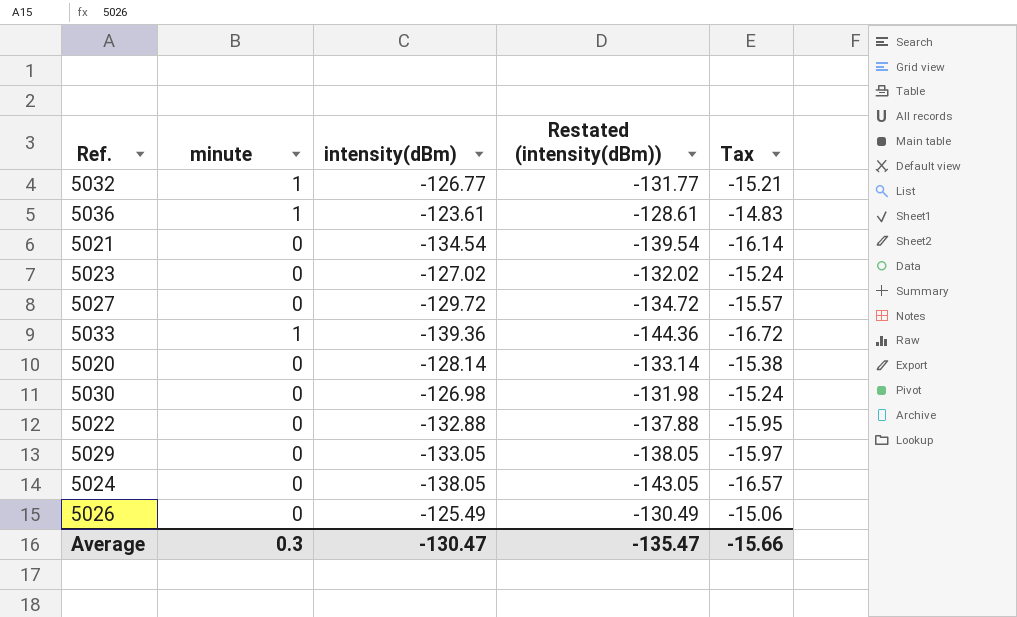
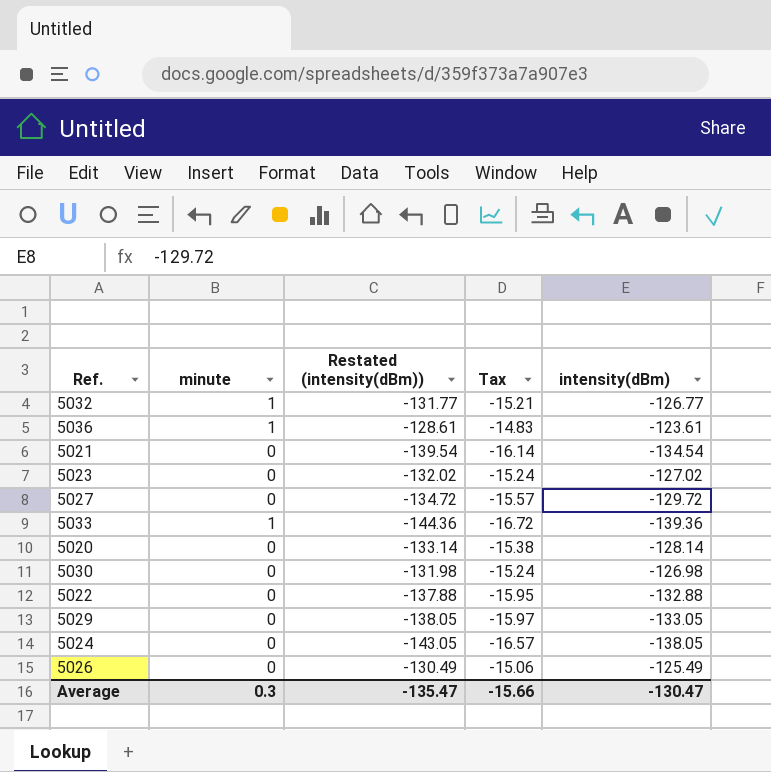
column intensity(dBm) | position: 3 -> 5

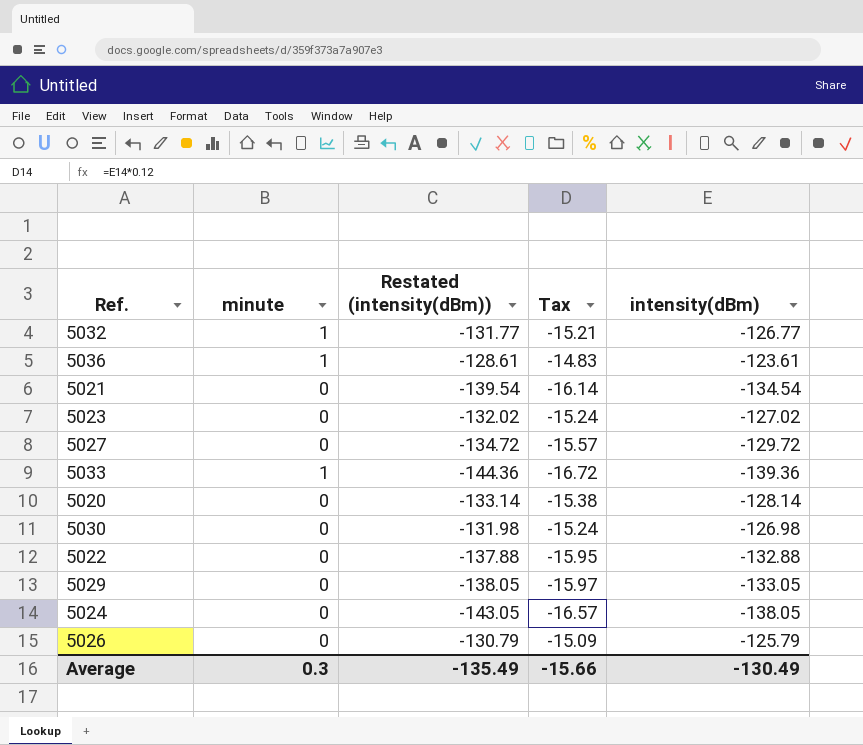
5026 | Restated (intensity(dBm)): -130.49 -> -130.79
5026 | Tax: -15.06 -> -15.09
5026 | intensity(dBm): -125.49 -> -125.79
Average | Restated (intensity(dBm)): -135.47 -> -135.49
Average | intensity(dBm): -130.47 -> -130.49

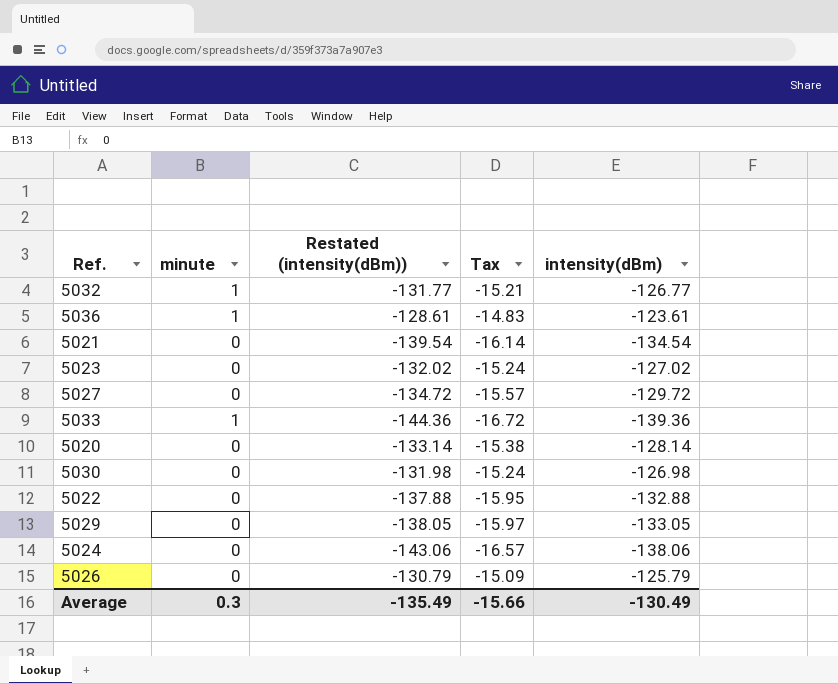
5024 | Restated (intensity(dBm)): -143.05 -> -143.06
5024 | intensity(dBm): -138.05 -> -138.06

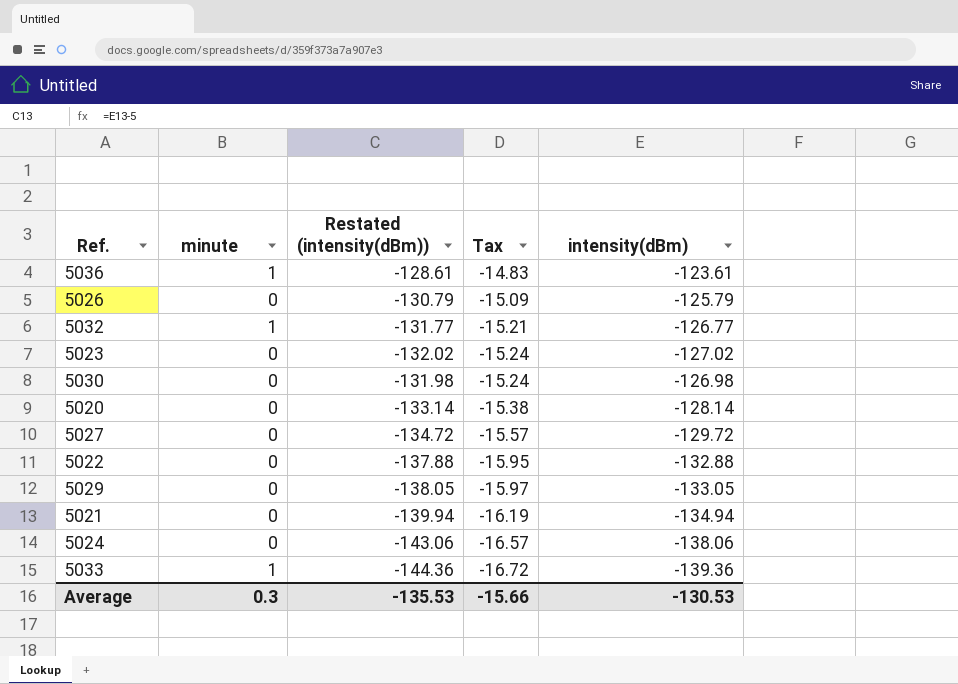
row order: none -> Tax descending
5021 | Restated (intensity(dBm)): -139.54 -> -139.94
5021 | Tax: -16.14 -> -16.19
5021 | intensity(dBm): -134.54 -> -134.94
Average | Restated (intensity(dBm)): -135.49 -> -135.53
Average | intensity(dBm): -130.49 -> -130.53

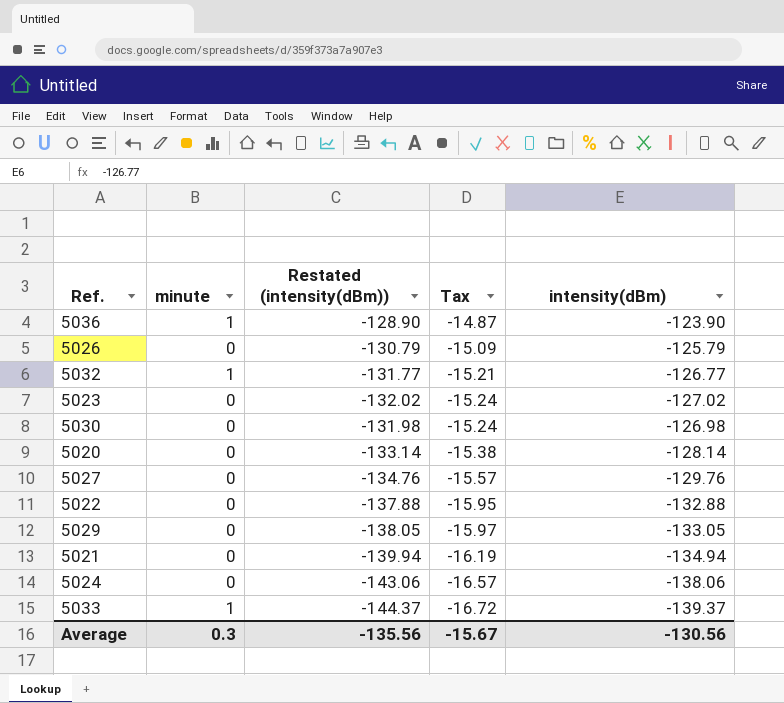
5036 | Restated (intensity(dBm)): -128.61 -> -128.90
5036 | Tax: -14.83 -> -14.87
5036 | intensity(dBm): -123.61 -> -123.90
5027 | Restated (intensity(dBm)): -134.72 -> -134.76
5027 | intensity(dBm): -129.72 -> -129.76
5033 | Restated (intensity(dBm)): -144.36 -> -144.37
5033 | intensity(dBm): -139.36 -> -139.37
Average | Restated (intensity(dBm)): -135.53 -> -135.56
Average | Tax: -15.66 -> -15.67
Average | intensity(dBm): -130.53 -> -130.56

